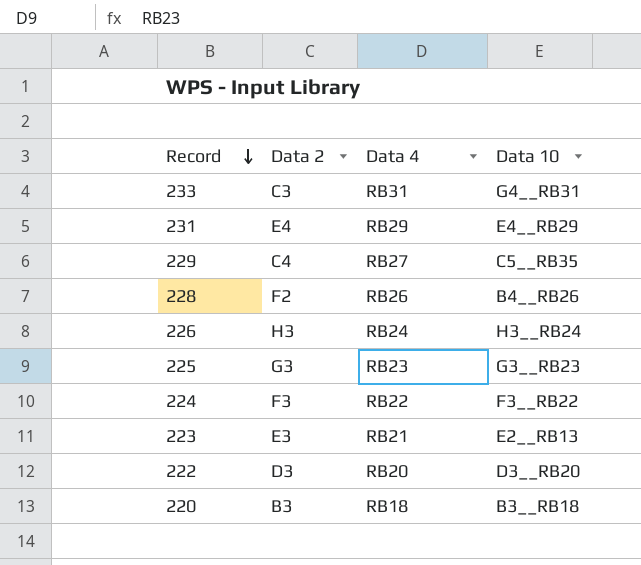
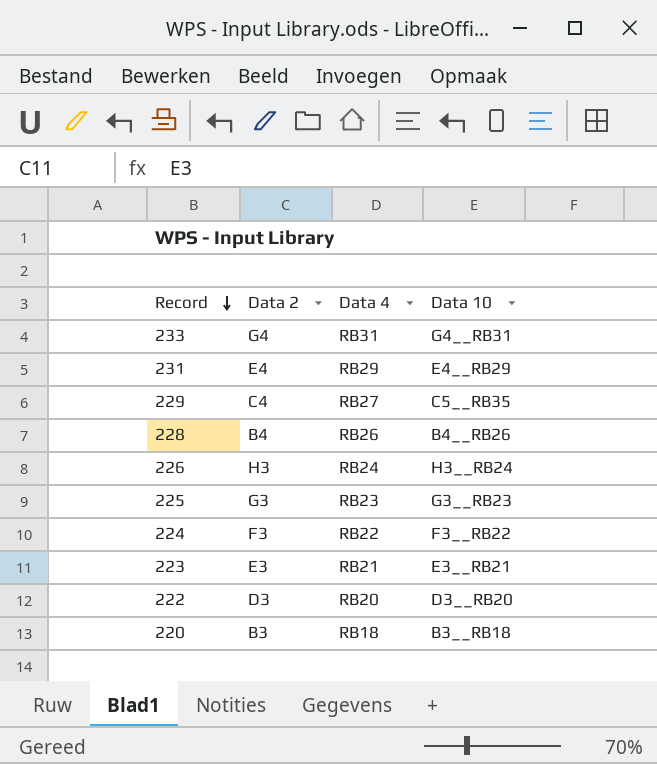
233 | Data 2: C3 -> G4
228 | Data 2: F2 -> B4
223 | Data 10: E2__RB13 -> E3__RB21

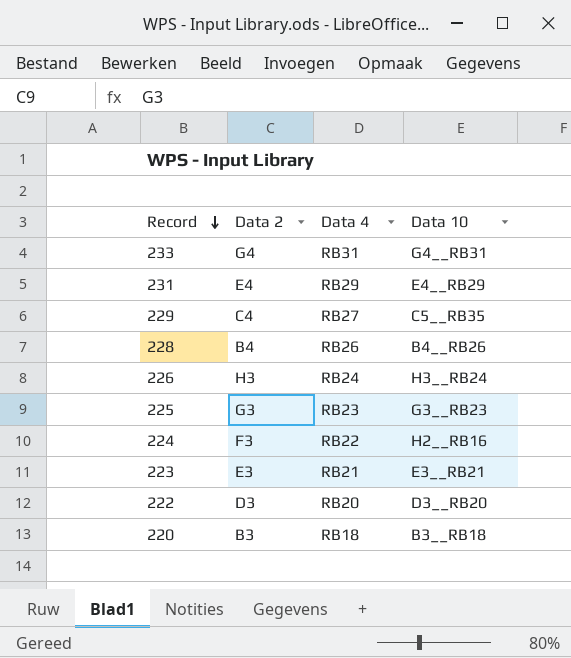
224 | Data 10: F3__RB22 -> H2__RB16

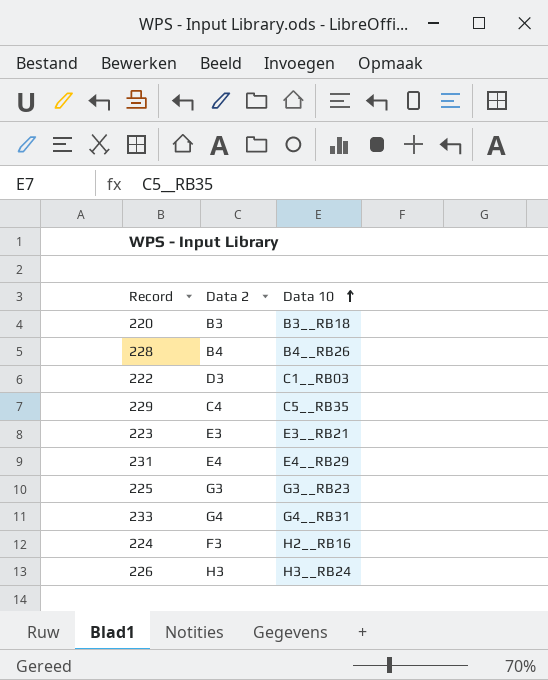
row order: Record descending -> Data 10 ascending
column Data 4 | position: 3 -> none
222 | Data 10: D3__RB20 -> C1__RB03

